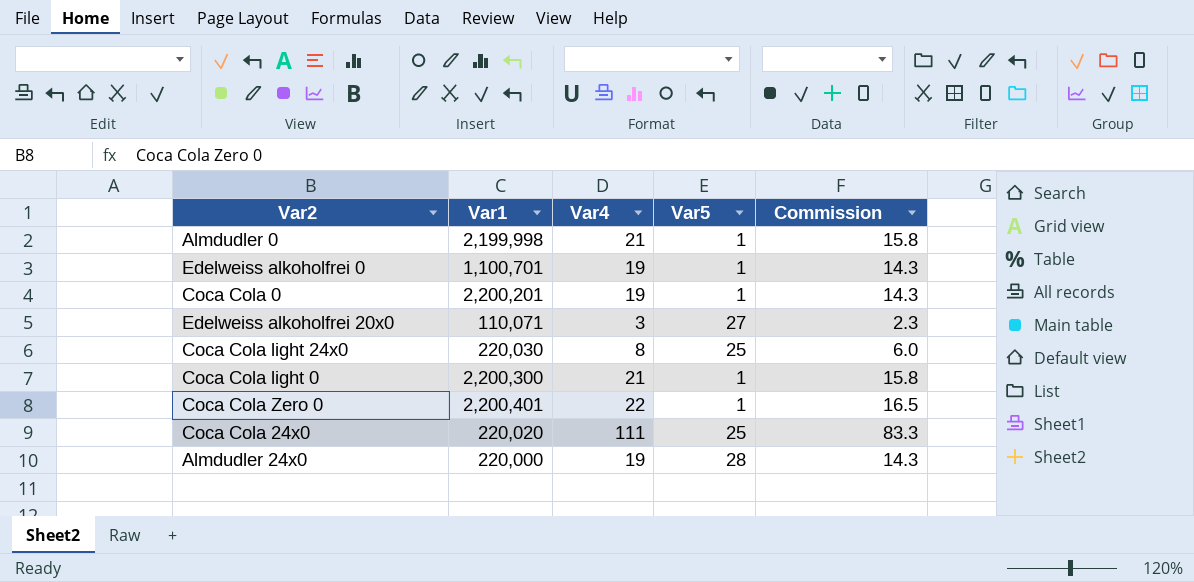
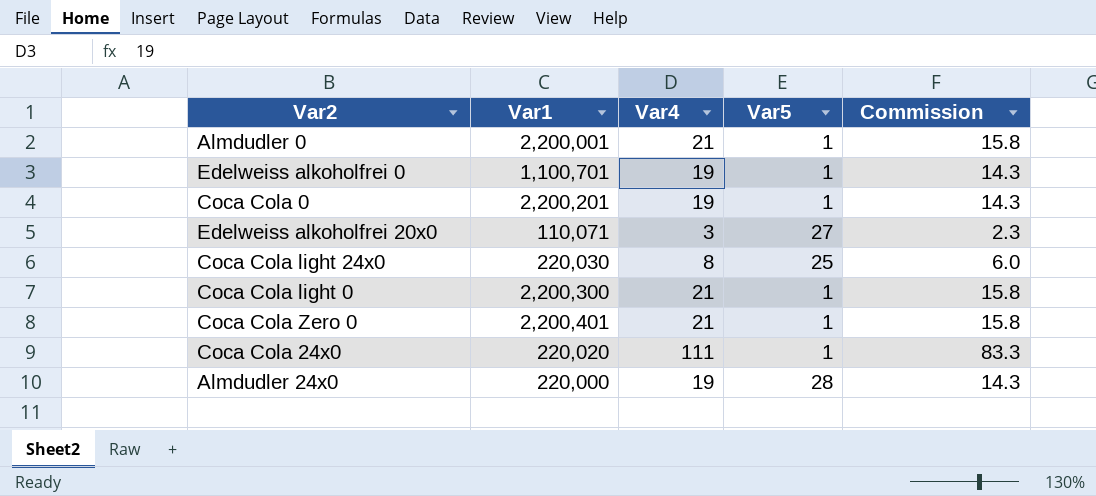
Almdudler 0 | Var1: 2,199,998 -> 2,200,001
Coca Cola Zero 0 | Var4: 22 -> 21
Coca Cola Zero 0 | Commission: 16.5 -> 15.8
Coca Cola 24x0 | Var5: 25 -> 1

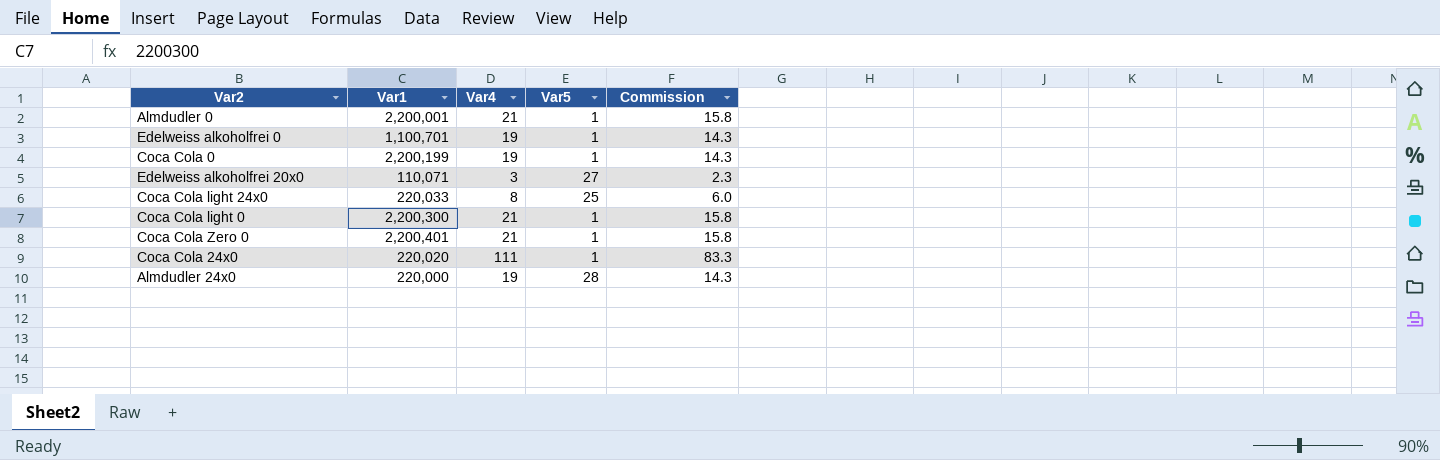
Coca Cola 0 | Var1: 2,200,201 -> 2,200,199
Coca Cola light 24x0 | Var1: 220,030 -> 220,033

